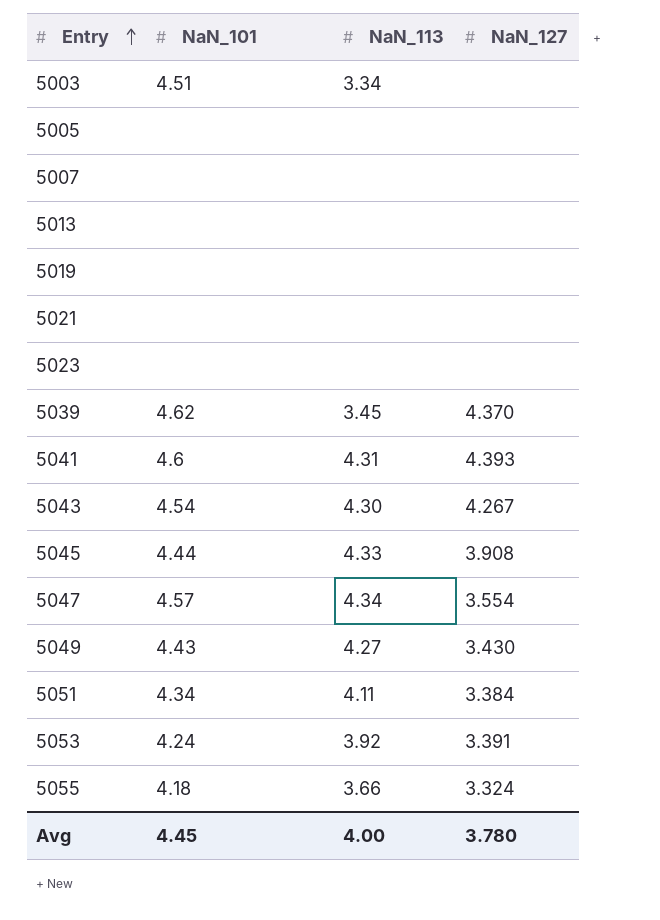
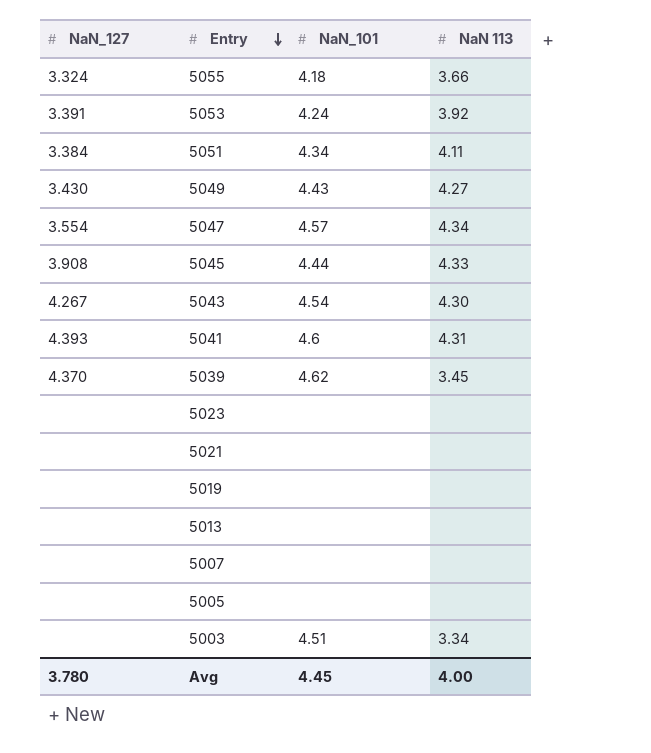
row order: Entry ascending -> Entry descending
column NaN_127 | position: 4 -> 1
column name: NaN_113 -> NaN 113

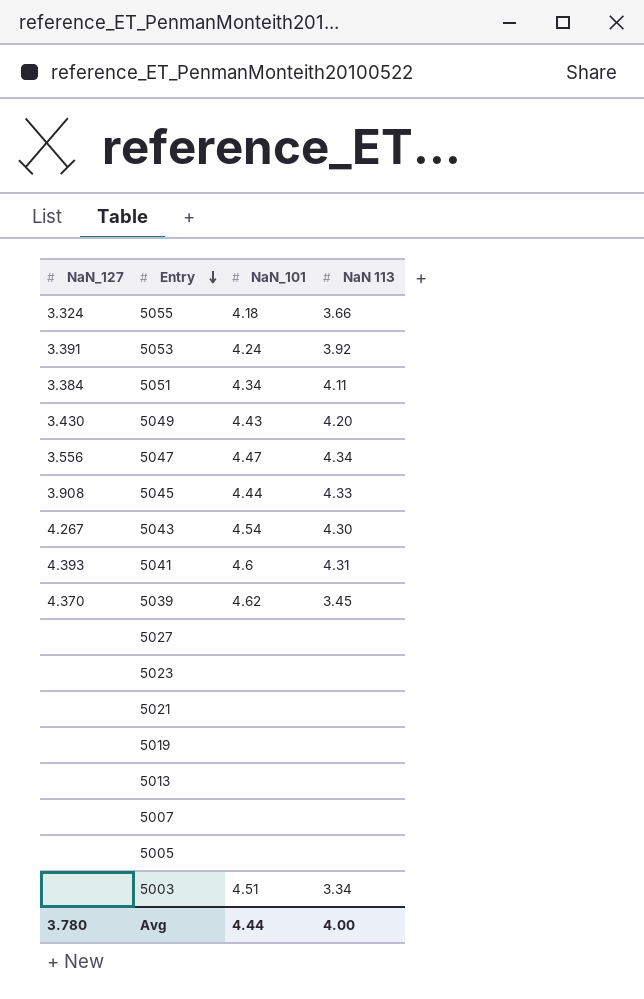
5049 | NaN 113: 4.27 -> 4.20
5047 | NaN_127: 3.554 -> 3.556
5047 | NaN_101: 4.57 -> 4.47
row 5027: none -> none | none | none
Avg | NaN_101: 4.45 -> 4.44

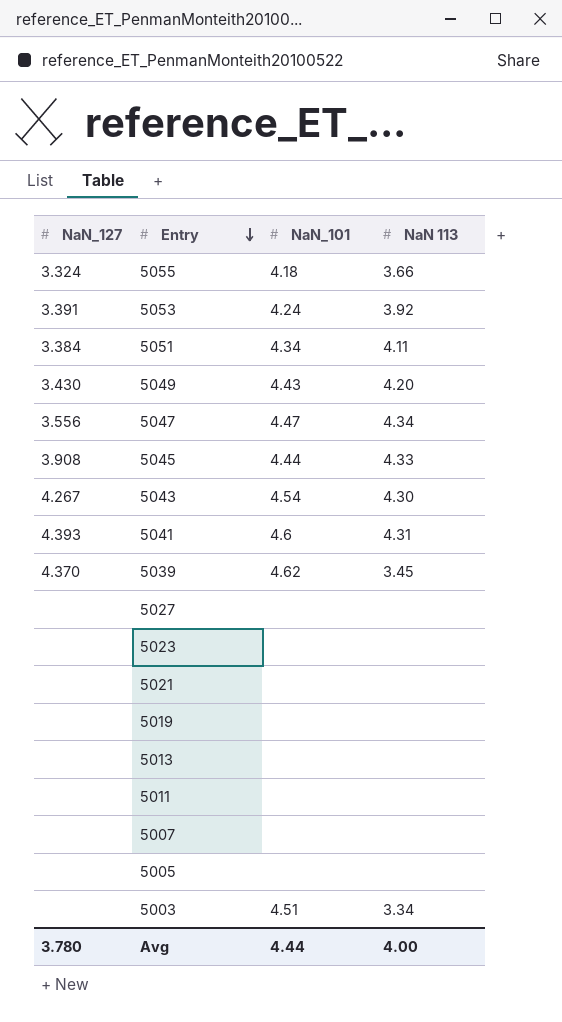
row 5011: none -> none | none | none

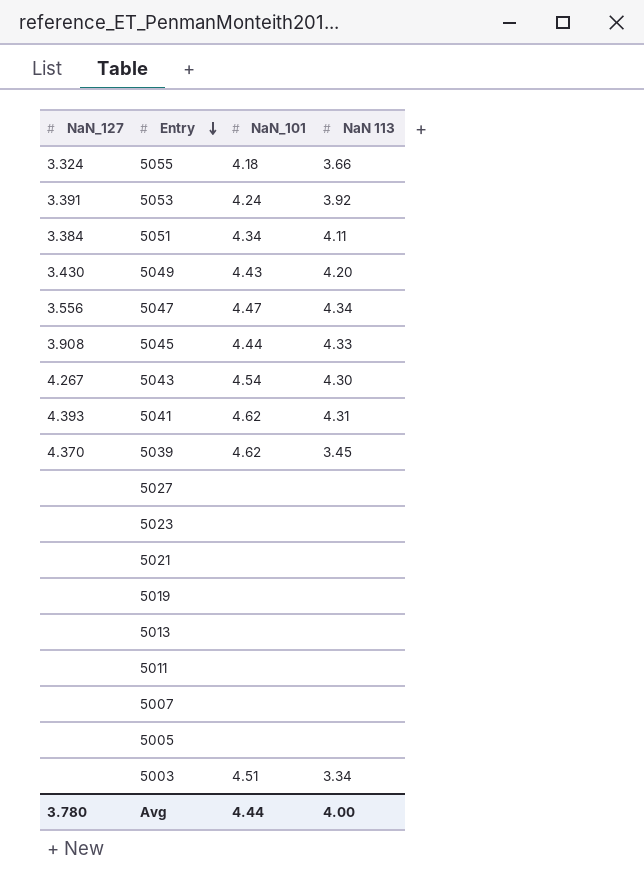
5041 | NaN_101: 4.6 -> 4.62

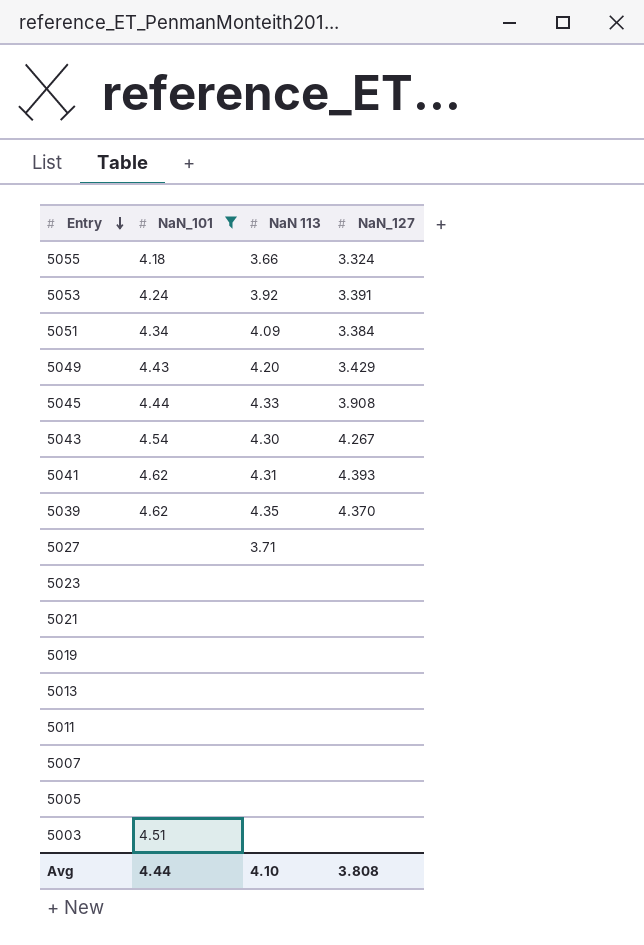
filter: none -> NaN_101 != 4.47
column NaN_127 | position: 1 -> 4
5051 | NaN 113: 4.11 -> 4.09
5049 | NaN_127: 3.430 -> 3.429
5039 | NaN 113: 3.45 -> 4.35
5027 | NaN 113: none -> 3.71
5003 | NaN 113: 3.34 -> none
Avg | NaN 113: 4.00 -> 4.10
Avg | NaN_127: 3.780 -> 3.808

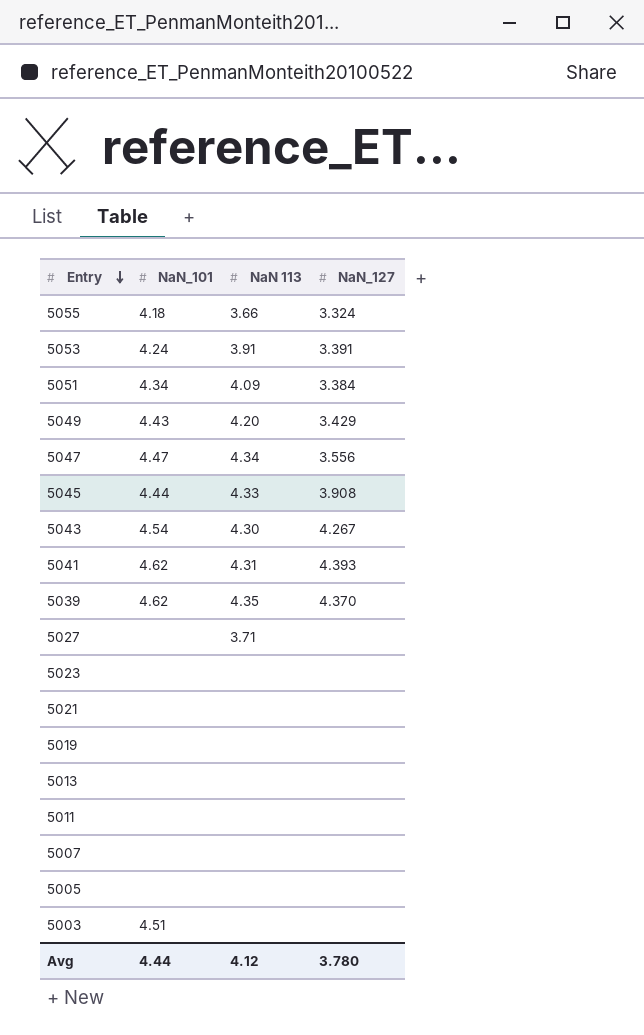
filter: NaN_101 != 4.47 -> none
5053 | NaN 113: 3.92 -> 3.91
Avg | NaN 113: 4.10 -> 4.12
Avg | NaN_127: 3.808 -> 3.780

